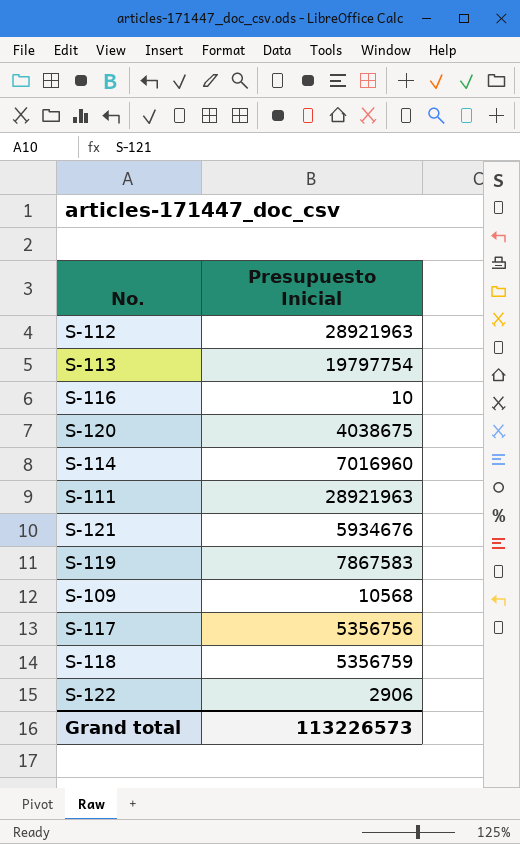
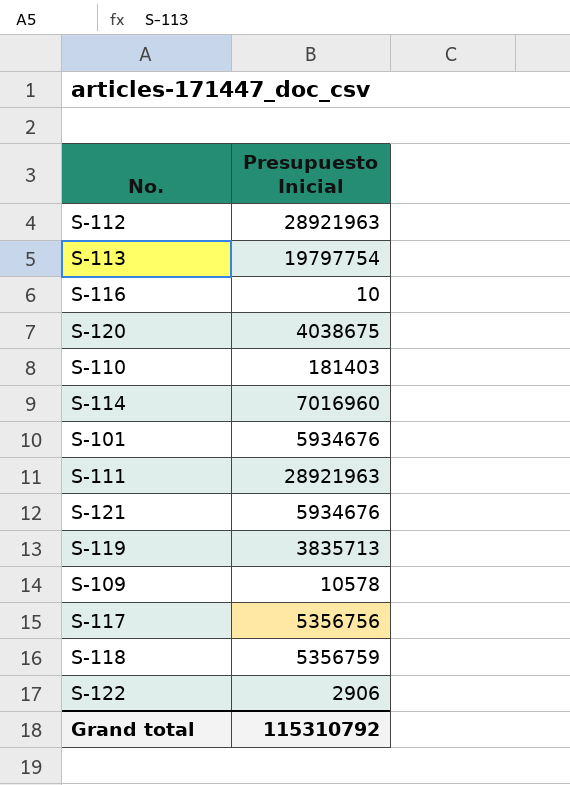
row S-110: none -> 181403
row S-101: none -> 5934676
S-119 | Presupuesto Inicial: 7867583 -> 3835713
S-109 | Presupuesto Inicial: 10568 -> 10578
Grand total | Presupuesto Inicial: 113226573 -> 115310792

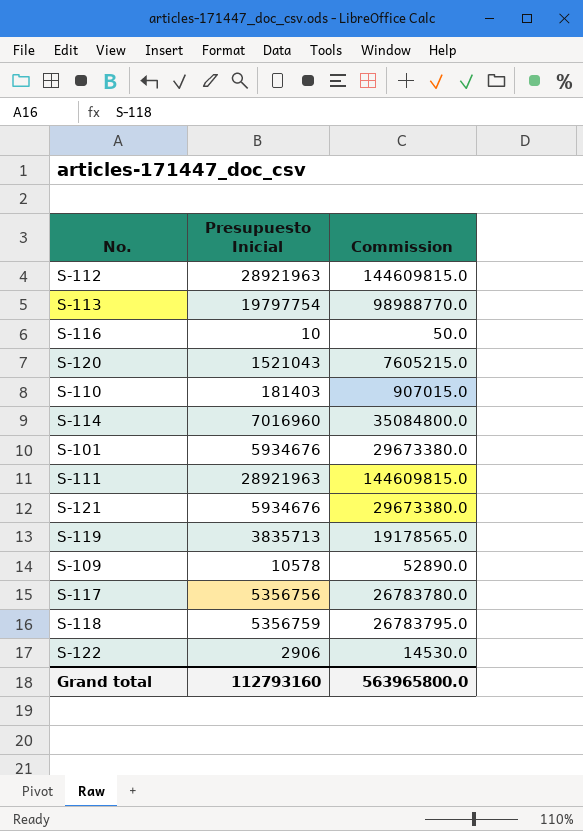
column Commission | formula: none -> [Presupuesto Inicial] * 5
S-120 | Presupuesto Inicial: 4038675 -> 1521043
Grand total | Presupuesto Inicial: 115310792 -> 112793160

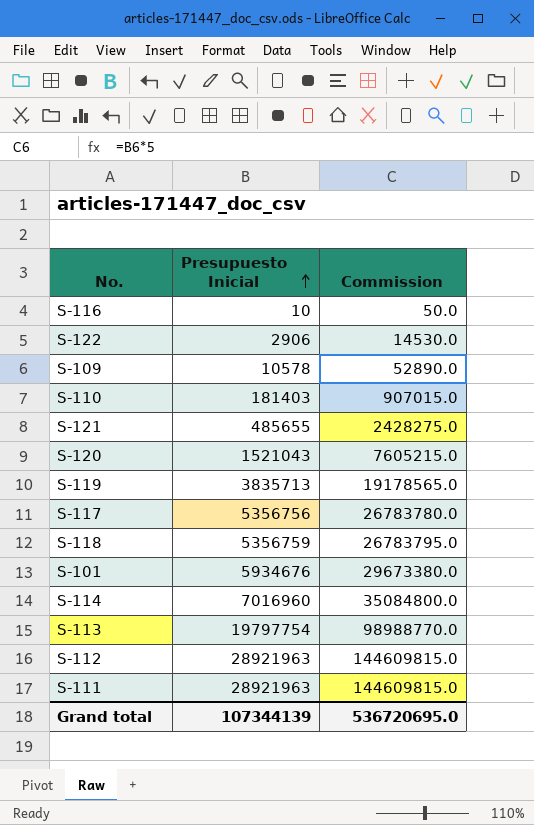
row order: none -> Presupuesto Inicial ascending
S-121 | Presupuesto Inicial: 5934676 -> 485655
S-121 | Commission: 29673380.0 -> 2428275.0
Grand total | Presupuesto Inicial: 112793160 -> 107344139
Grand total | Commission: 563965800.0 -> 536720695.0

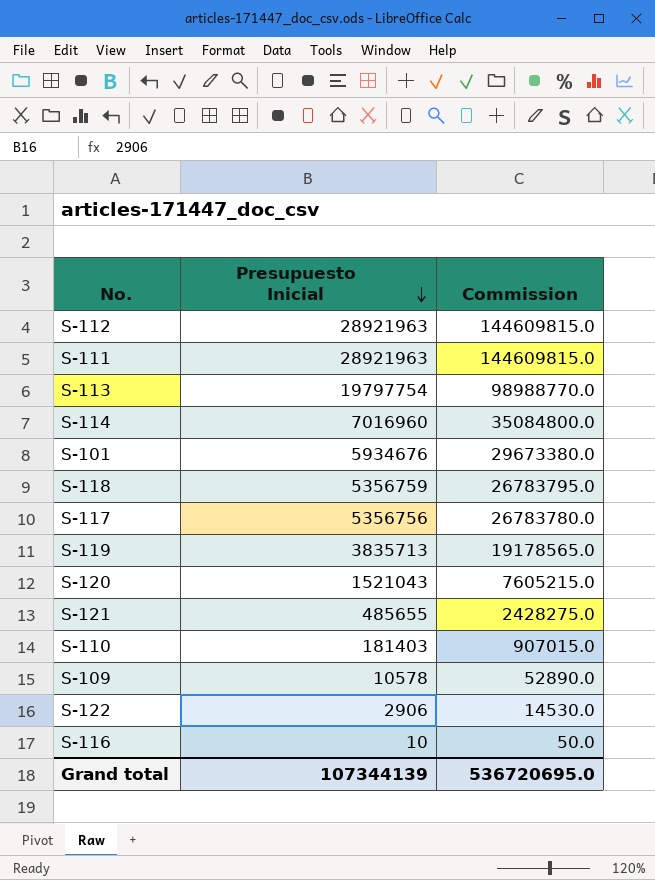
row order: Presupuesto Inicial ascending -> Presupuesto Inicial descending

